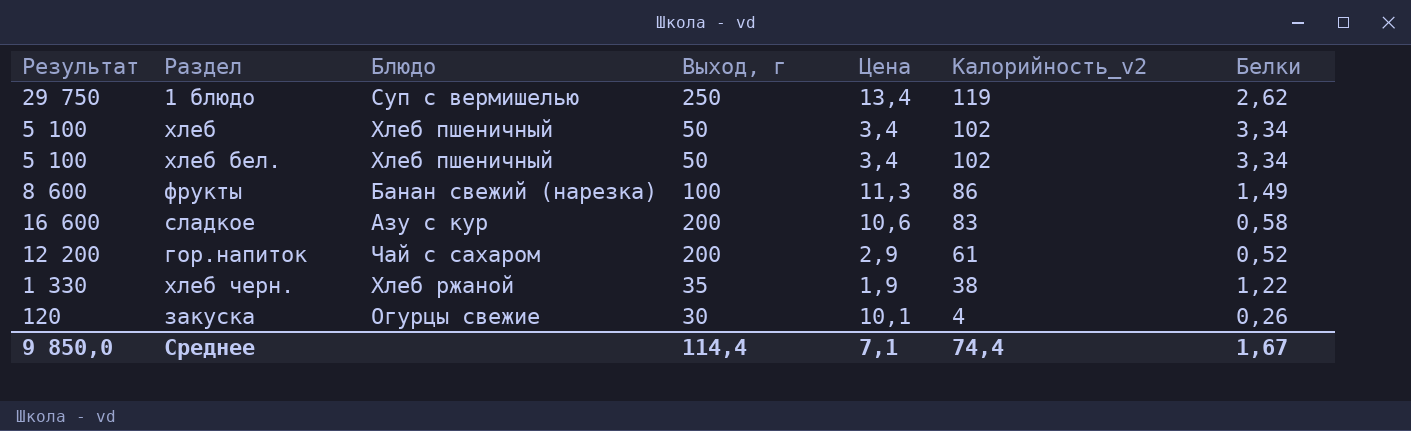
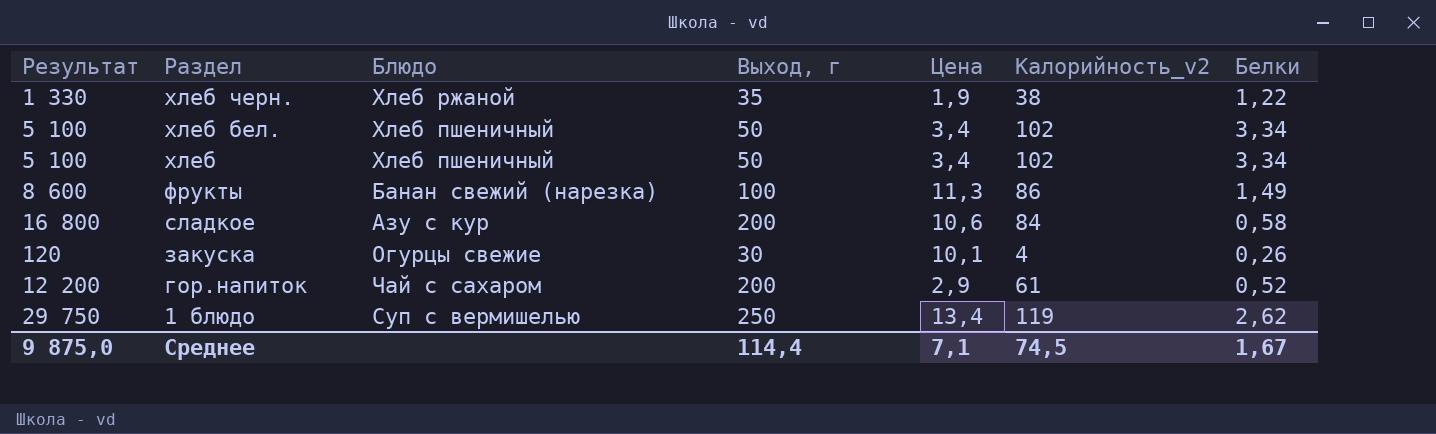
row order: Калорийность_v2 descending -> Раздел descending
сладкое | Результат: 16 600 -> 16 800
сладкое | Калорийность_v2: 83 -> 84
Среднее | Результат: 9 850,0 -> 9 875,0
Среднее | Калорийность_v2: 74,4 -> 74,5

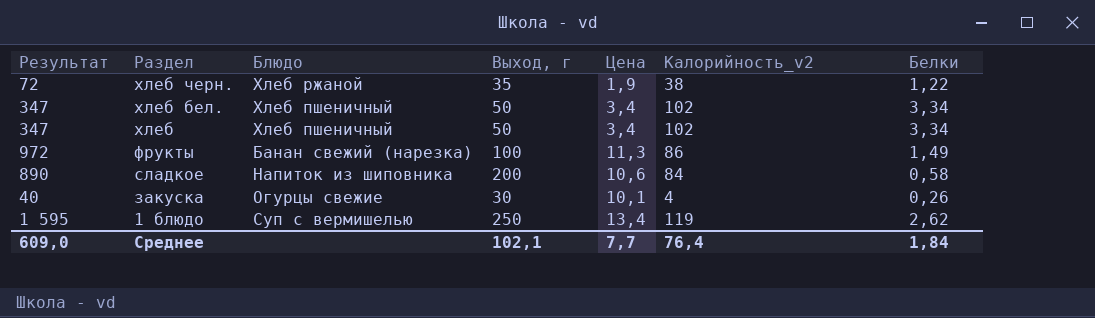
column Результат | formula: [Выход, г] * [Калорийность_v2] -> [Цена] * [Калорийность_v2]
row гор.напиток: 12 200 | Чай с сахаром | 200 | 2,9 | 61 | 0,52 -> none
сладкое | Блюдо: Азу с кур -> Напиток из шиповника
Среднее | Результат: 9 875,0 -> 609,0
Среднее | Выход, г: 114,4 -> 102,1
Среднее | Цена: 7,1 -> 7,7
Среднее | Калорийность_v2: 74,5 -> 76,4
Среднее | Белки: 1,67 -> 1,84

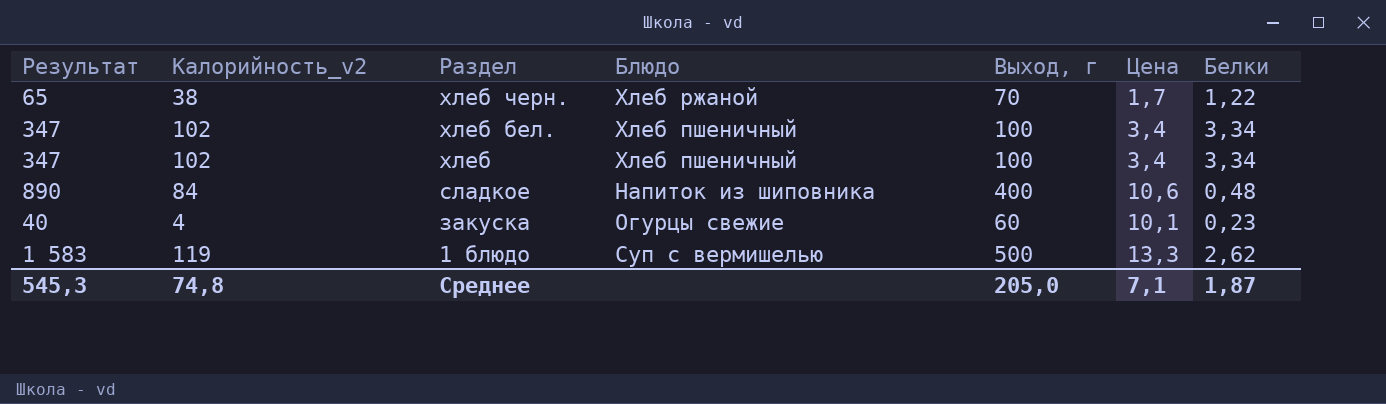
column Калорийность_v2 | position: 6 -> 2
row фрукты: 972 | Банан свежий (нарезка) | 100 | 11,3 | 86 | 1,49 -> none
хлеб черн. | Результат: 72 -> 65
хлеб черн. | Выход, г: 35 -> 70
хлеб черн. | Цена: 1,9 -> 1,7
хлеб бел. | Выход, г: 50 -> 100
хлеб | Выход, г: 50 -> 100
сладкое | Выход, г: 200 -> 400
сладкое | Белки: 0,58 -> 0,48
закуска | Выход, г: 30 -> 60
закуска | Белки: 0,26 -> 0,23
1 блюдо | Результат: 1 595 -> 1 583
1 блюдо | Выход, г: 250 -> 500
1 блюдо | Цена: 13,4 -> 13,3
Среднее | Результат: 609,0 -> 545,3
Среднее | Калорийность_v2: 76,4 -> 74,8
Среднее | Выход, г: 102,1 -> 205,0
Среднее | Цена: 7,7 -> 7,1
Среднее | Белки: 1,84 -> 1,87

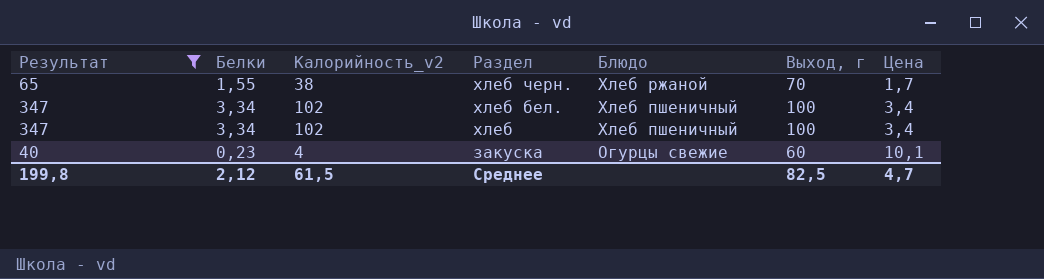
filter: none -> Результат <= 347
column Белки | position: 7 -> 2
хлеб черн. | Белки: 1,22 -> 1,55
Среднее | Результат: 545,3 -> 199,8
Среднее | Белки: 1,87 -> 2,12
Среднее | Калорийность_v2: 74,8 -> 61,5
Среднее | Выход, г: 205,0 -> 82,5
Среднее | Цена: 7,1 -> 4,7

